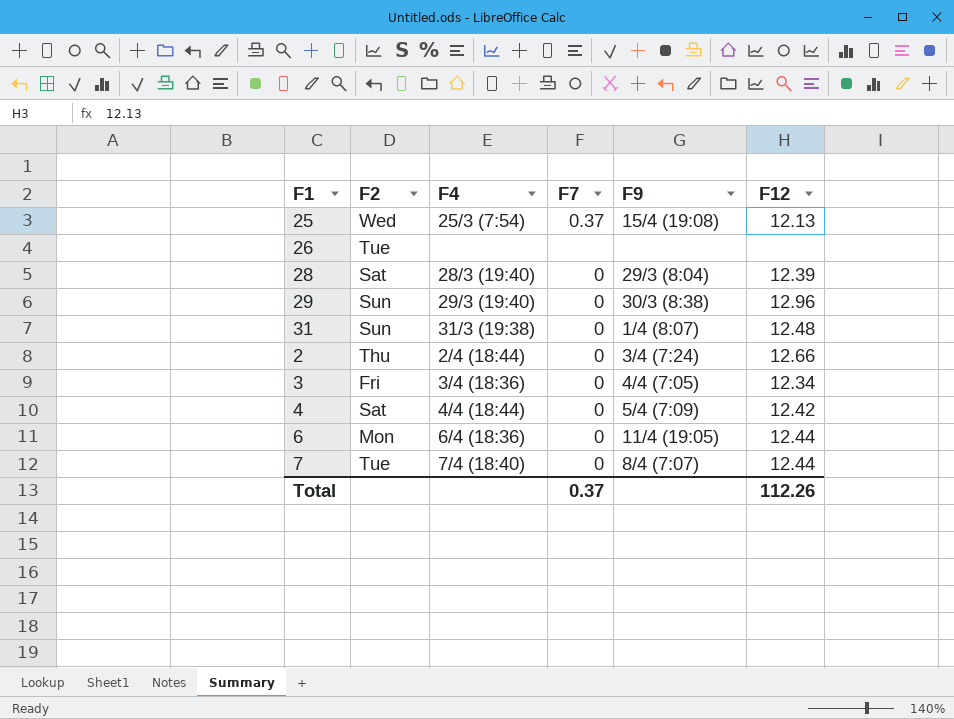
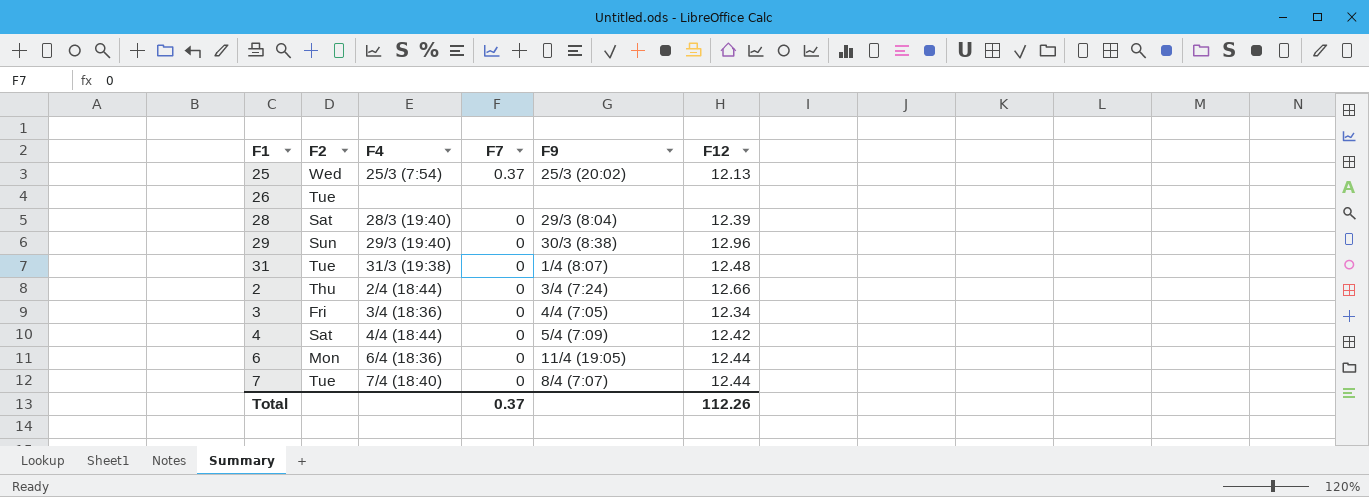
25 | F9: 15/4 (19:08) -> 25/3 (20:02)
31 | F2: Sun -> Tue

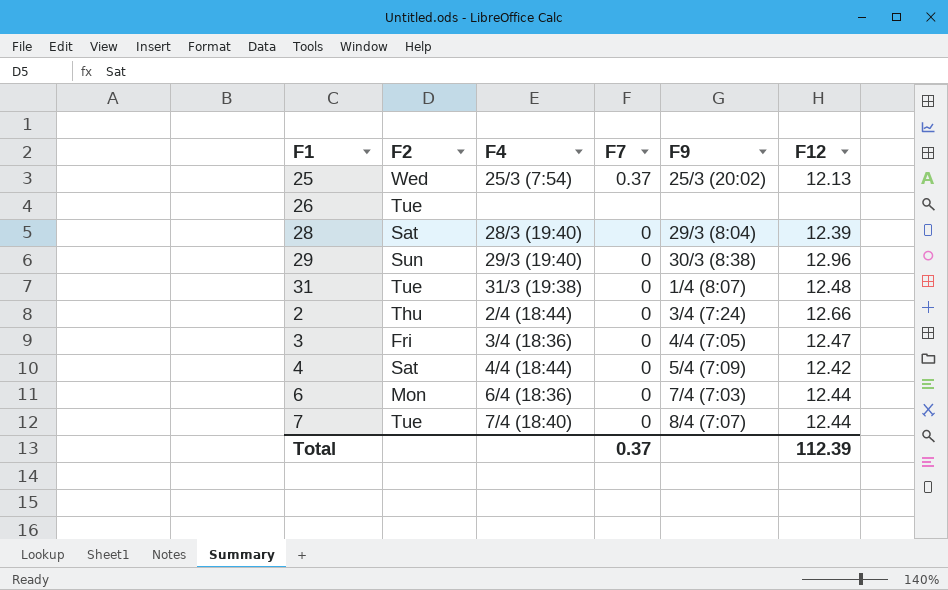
3 | F12: 12.34 -> 12.47
6 | F9: 11/4 (19:05) -> 7/4 (7:03)
Total | F12: 112.26 -> 112.39

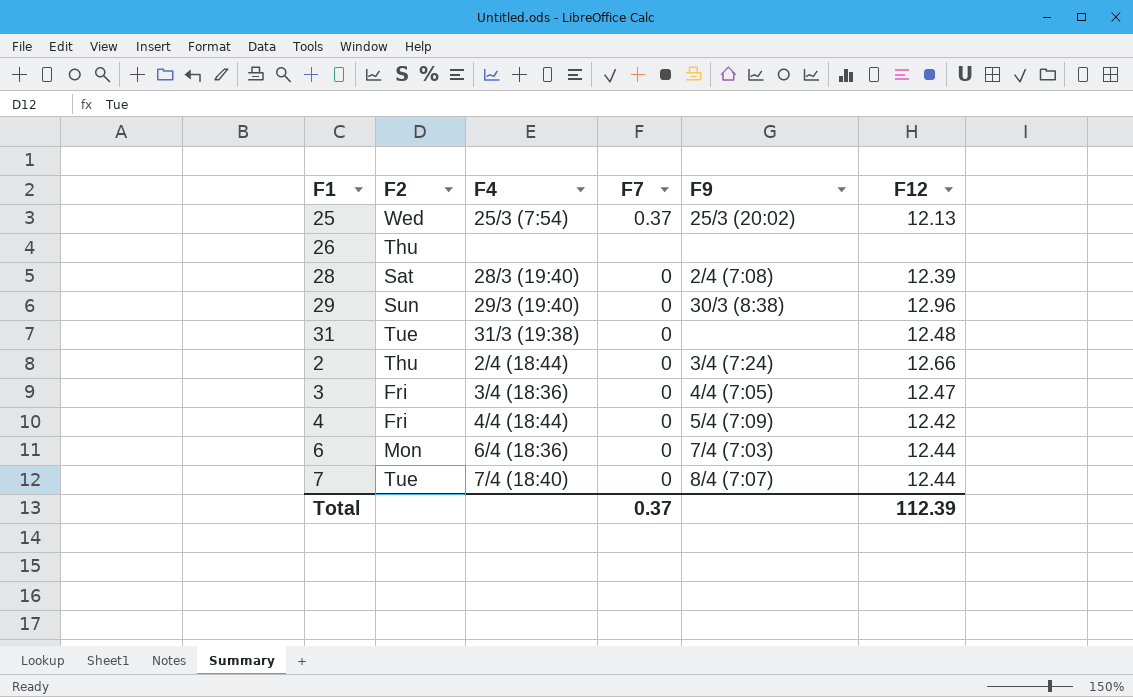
26 | F2: Tue -> Thu
28 | F9: 29/3 (8:04) -> 2/4 (7:08)
31 | F9: 1/4 (8:07) -> none
4 | F2: Sat -> Fri

